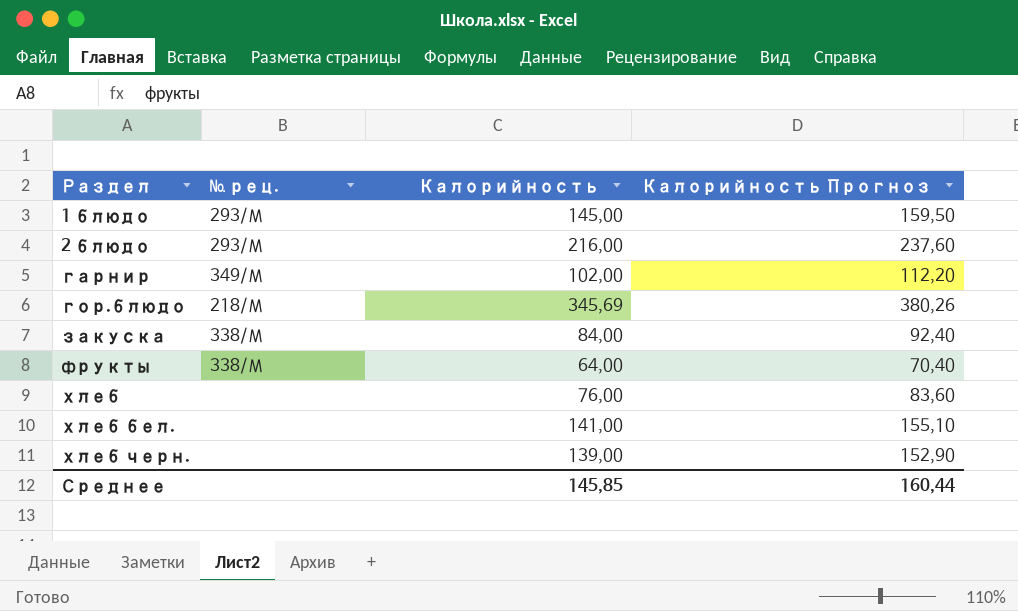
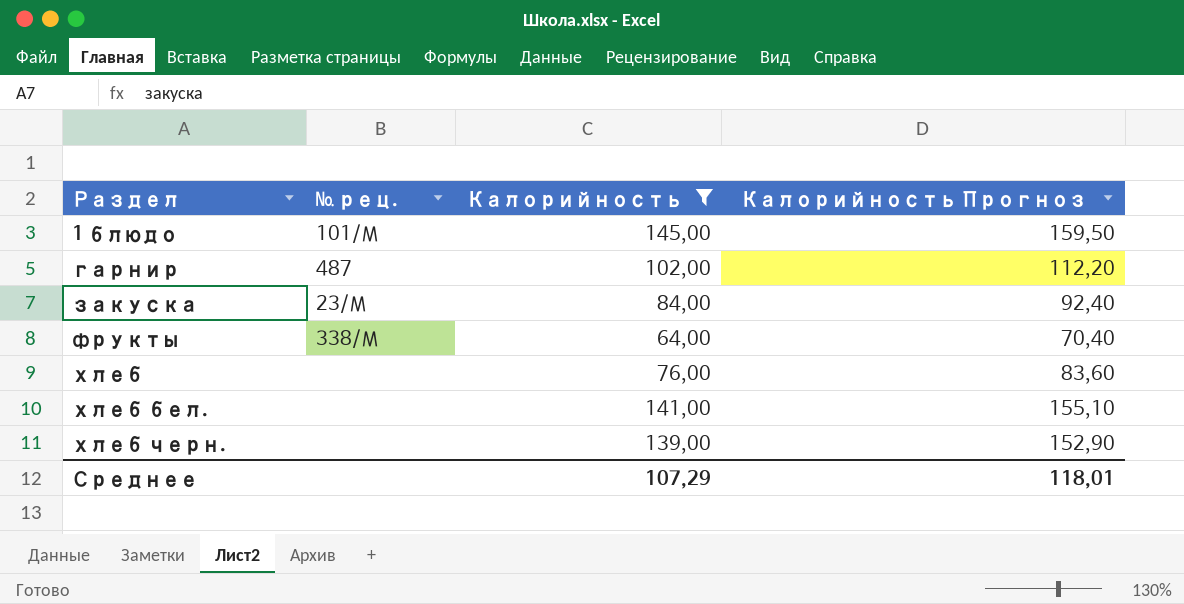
filter: none -> Калорийность <= 145,00
1 блюдо | № рец.: 293/М -> 101/М
гарнир | № рец.: 349/М -> 487
закуска | № рец.: 338/М -> 23/М
Среднее | Калорийность: 145,85 -> 107,29
Среднее | Калорийность Прогноз: 160,44 -> 118,01

